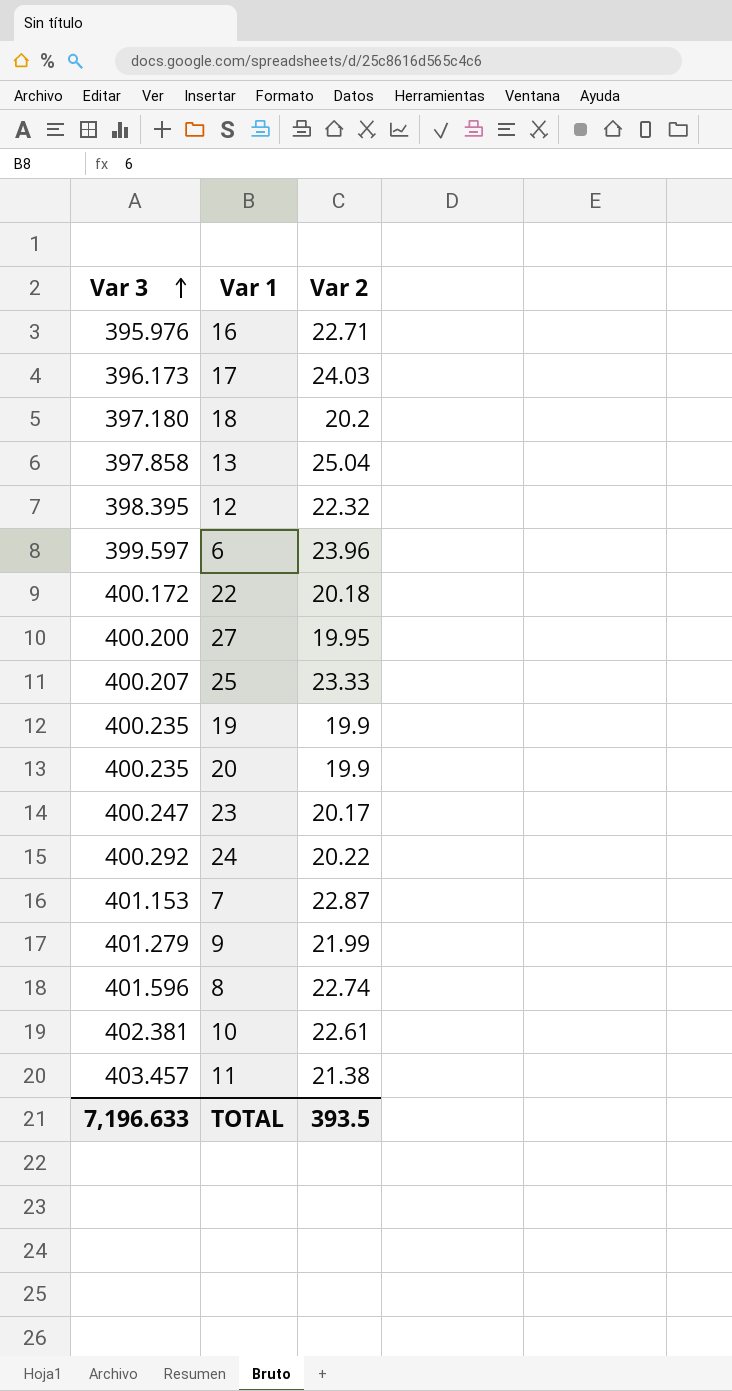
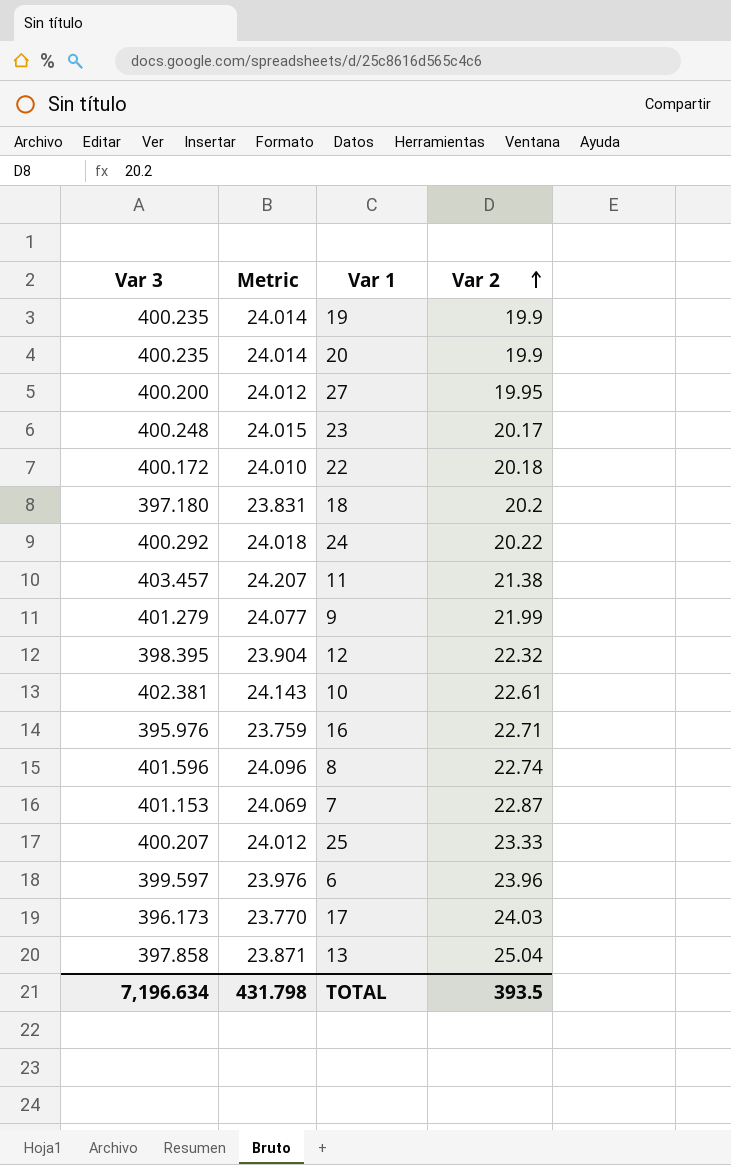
row order: Var 3 ascending -> Var 2 ascending
column Metric | formula: none -> [Var 3] * 0.06
23 | Var 3: 400.247 -> 400.248
TOTAL | Var 3: 7,196.633 -> 7,196.634

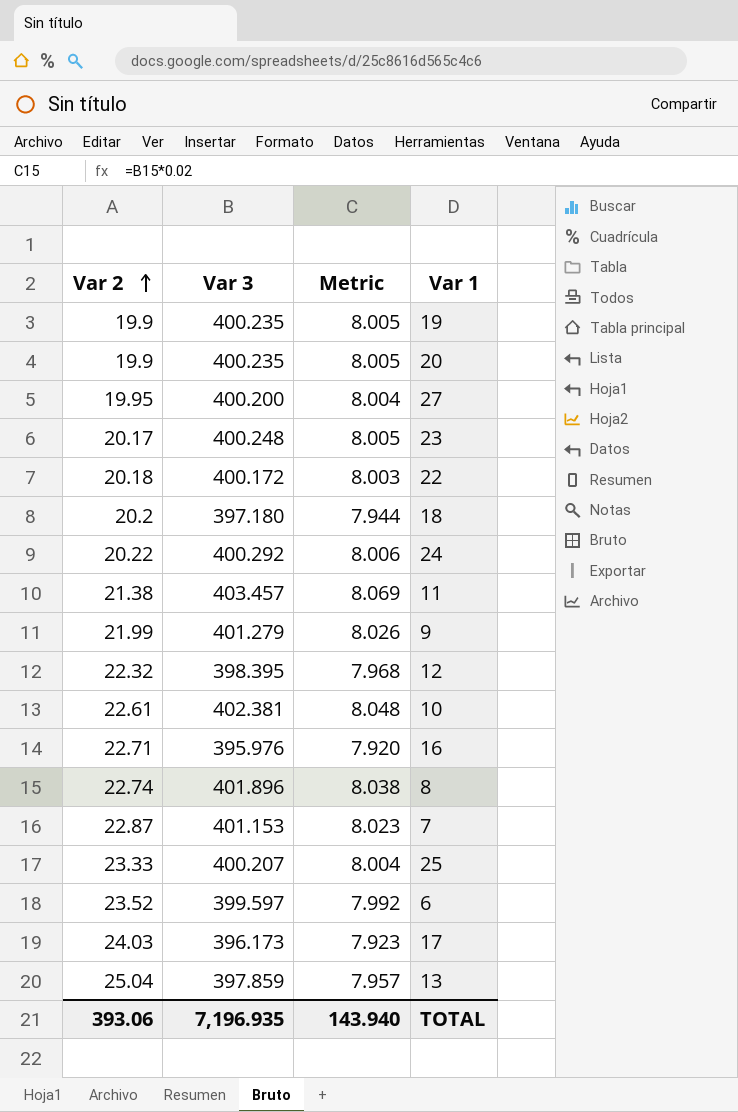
column Var 2 | position: 4 -> 1
column Metric | formula: [Var 3] * 0.06 -> [Var 3] * 0.02
8 | Var 3: 401.596 -> 401.896
6 | Var 2: 23.96 -> 23.52
13 | Var 3: 397.858 -> 397.859
TOTAL | Var 2: 393.5 -> 393.06
TOTAL | Var 3: 7,196.634 -> 7,196.935
TOTAL | Metric: 431.798 -> 143.940

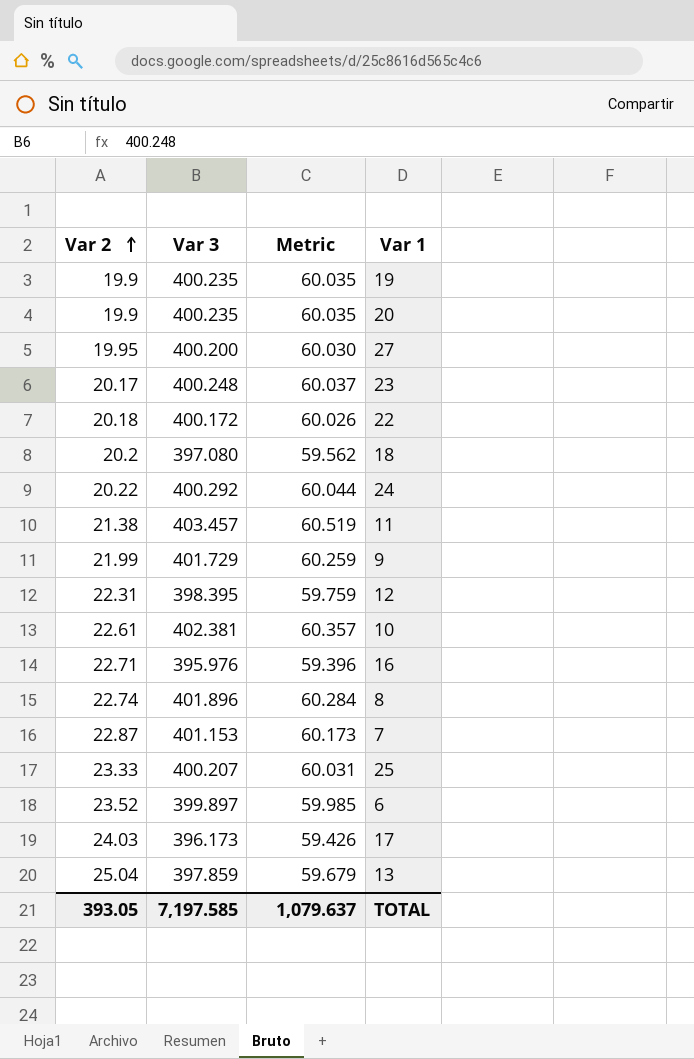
column Metric | formula: [Var 3] * 0.02 -> [Var 3] * 0.15
18 | Var 3: 397.180 -> 397.080
9 | Var 3: 401.279 -> 401.729
12 | Var 2: 22.32 -> 22.31
6 | Var 3: 399.597 -> 399.897
TOTAL | Var 2: 393.06 -> 393.05
TOTAL | Var 3: 7,196.935 -> 7,197.585
TOTAL | Metric: 143.940 -> 1,079.637

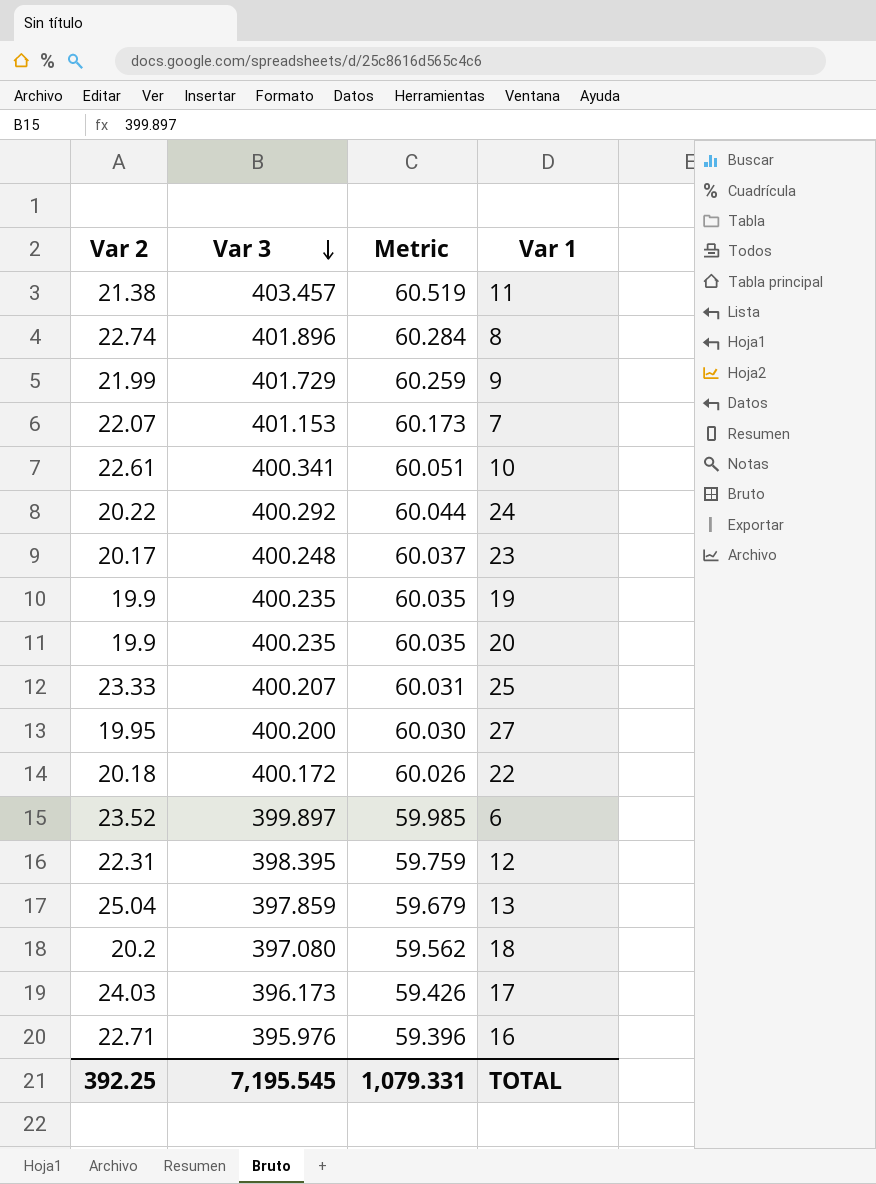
row order: Var 2 ascending -> Var 3 descending
7 | Var 2: 22.87 -> 22.07
10 | Var 3: 402.381 -> 400.341
10 | Metric: 60.357 -> 60.051
TOTAL | Var 2: 393.05 -> 392.25
TOTAL | Var 3: 7,197.585 -> 7,195.545
TOTAL | Metric: 1,079.637 -> 1,079.331

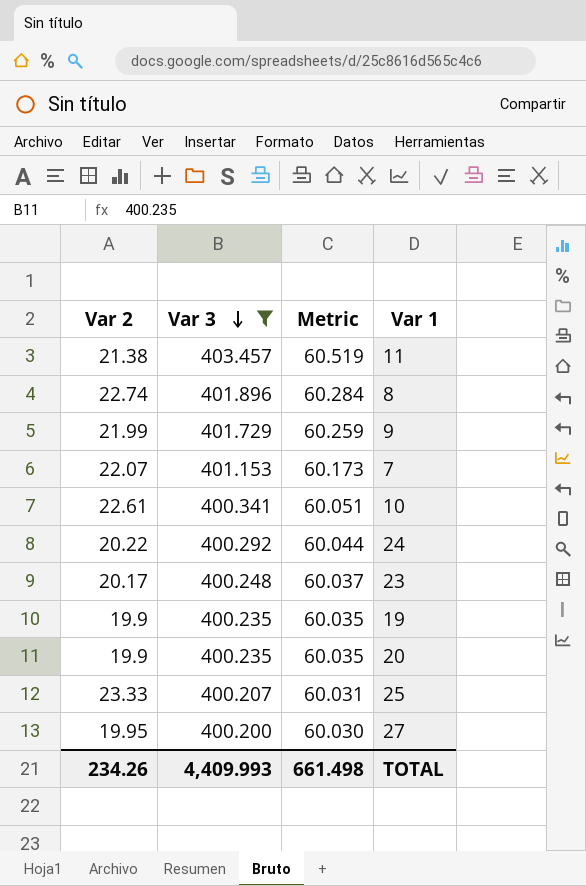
filter: none -> Var 3 >= 400.200
TOTAL | Var 2: 392.25 -> 234.26
TOTAL | Var 3: 7,195.545 -> 4,409.993
TOTAL | Metric: 1,079.331 -> 661.498

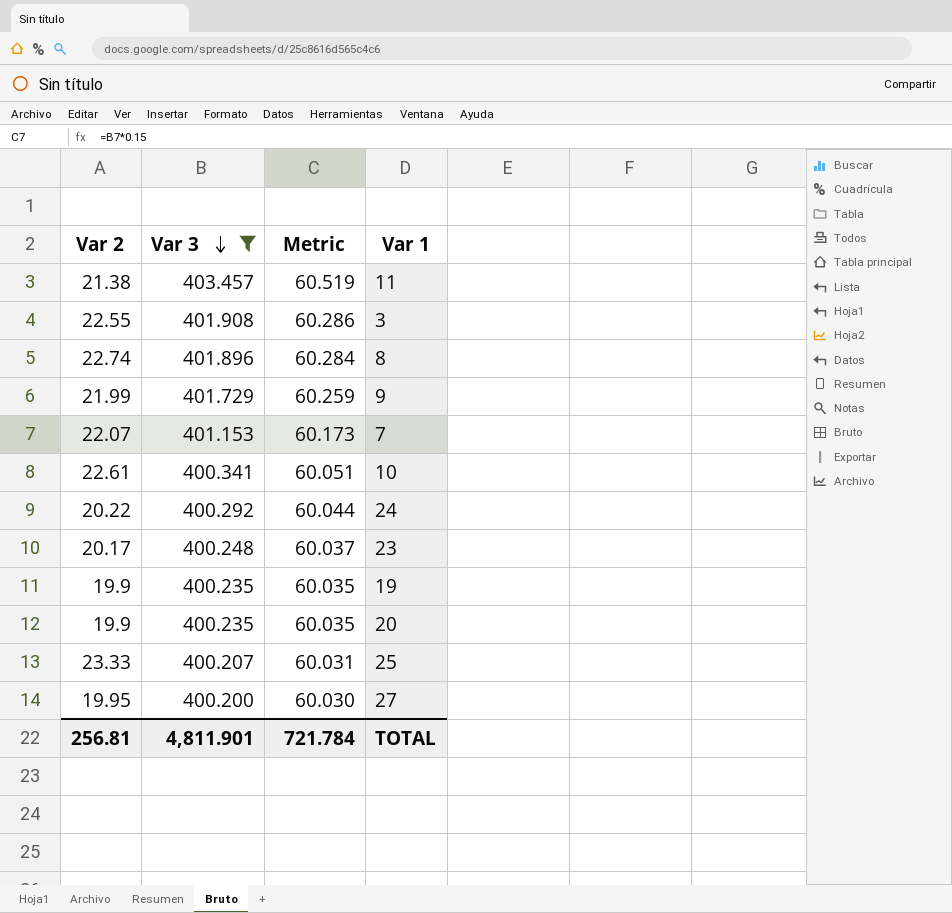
row 3: none -> 22.55 | 401.908 | 60.286
TOTAL | Var 2: 234.26 -> 256.81
TOTAL | Var 3: 4,409.993 -> 4,811.901
TOTAL | Metric: 661.498 -> 721.784

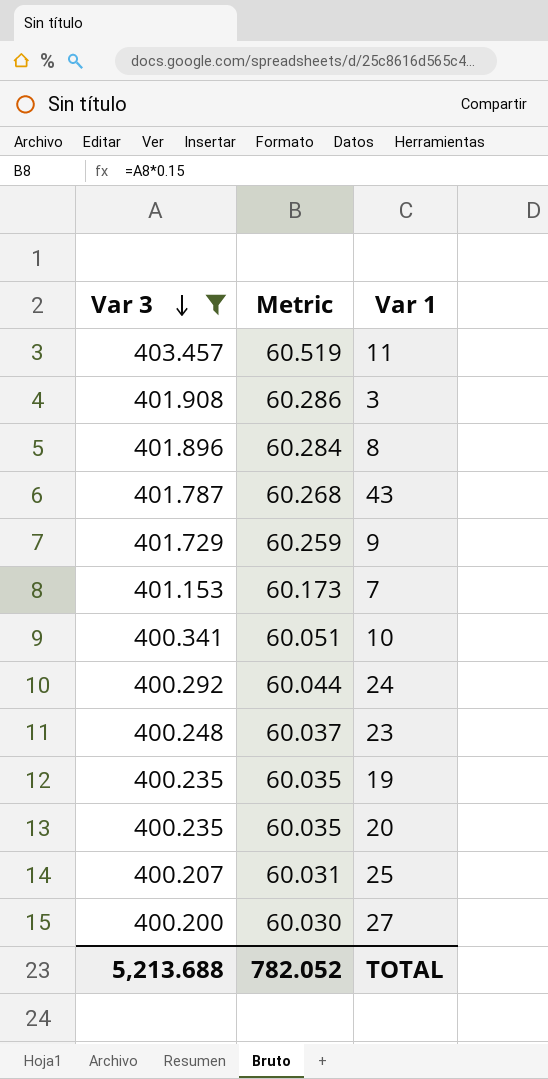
column Var 2 | position: 1 -> none
row 43: none -> 401.787 | 60.268
TOTAL | Var 3: 4,811.901 -> 5,213.688
TOTAL | Metric: 721.784 -> 782.052

